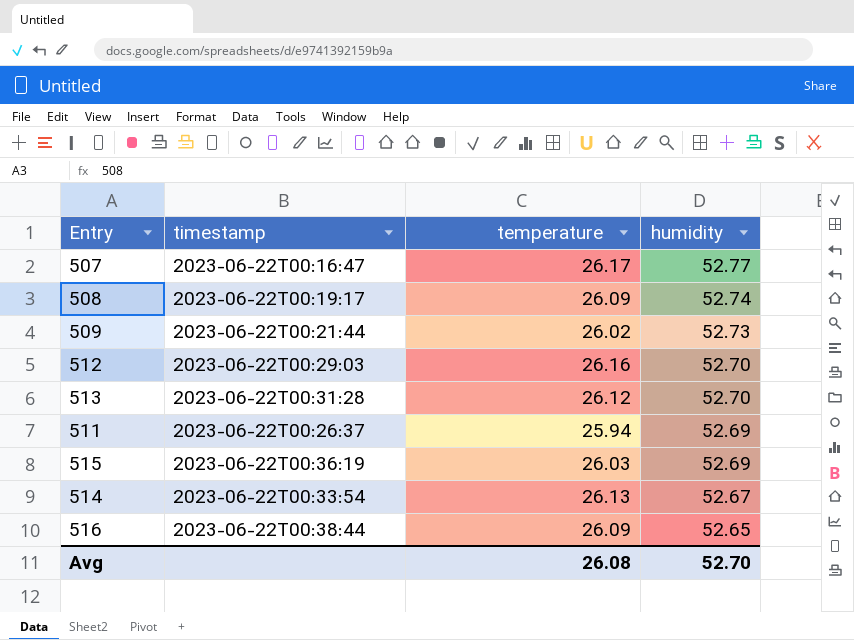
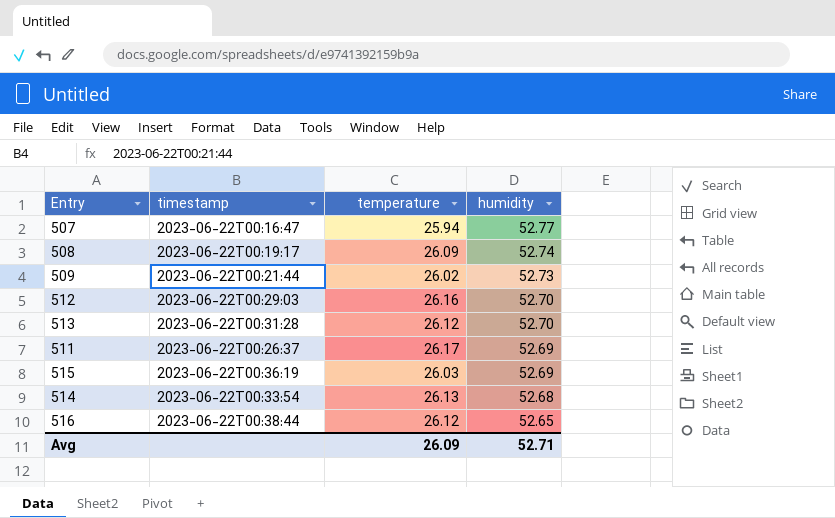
507 | temperature: 26.17 -> 25.94
511 | temperature: 25.94 -> 26.17
514 | humidity: 52.67 -> 52.68
516 | temperature: 26.09 -> 26.12
Avg | temperature: 26.08 -> 26.09
Avg | humidity: 52.70 -> 52.71

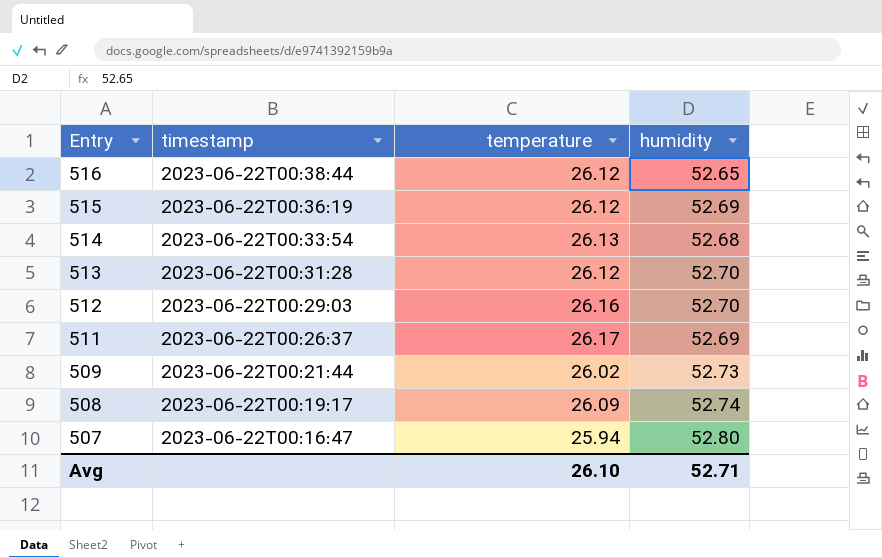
row order: humidity descending -> Entry descending
515 | temperature: 26.03 -> 26.12
507 | humidity: 52.77 -> 52.80
Avg | temperature: 26.09 -> 26.10

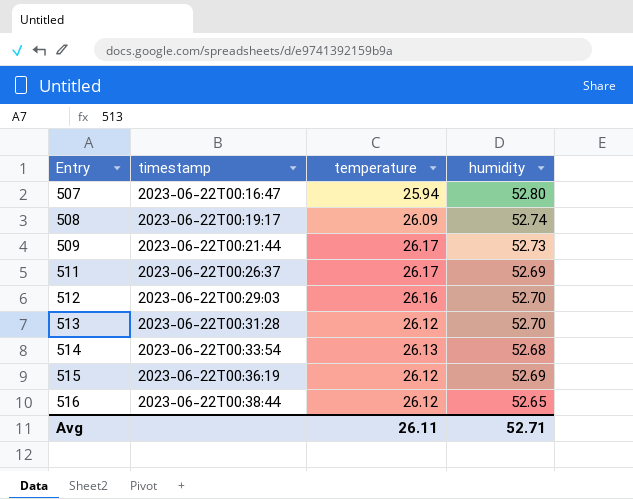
row order: Entry descending -> Entry ascending
509 | temperature: 26.02 -> 26.17
Avg | temperature: 26.10 -> 26.11

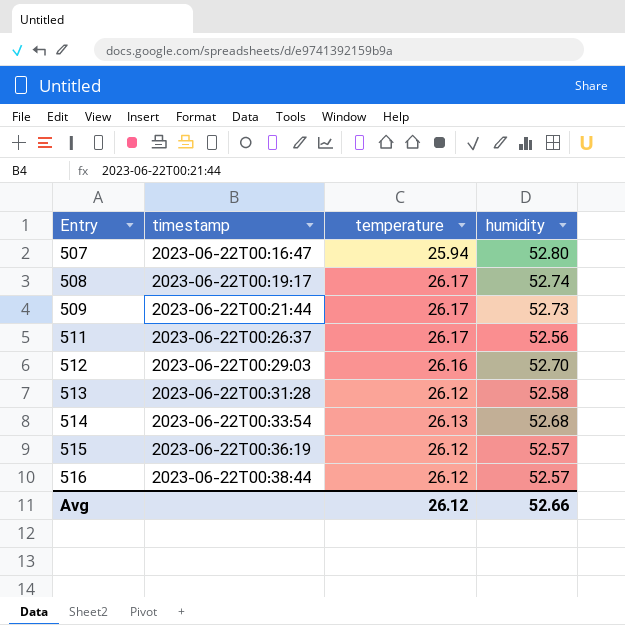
508 | temperature: 26.09 -> 26.17
511 | humidity: 52.69 -> 52.56
513 | humidity: 52.70 -> 52.58
515 | humidity: 52.69 -> 52.57
516 | humidity: 52.65 -> 52.57
Avg | temperature: 26.11 -> 26.12
Avg | humidity: 52.71 -> 52.66

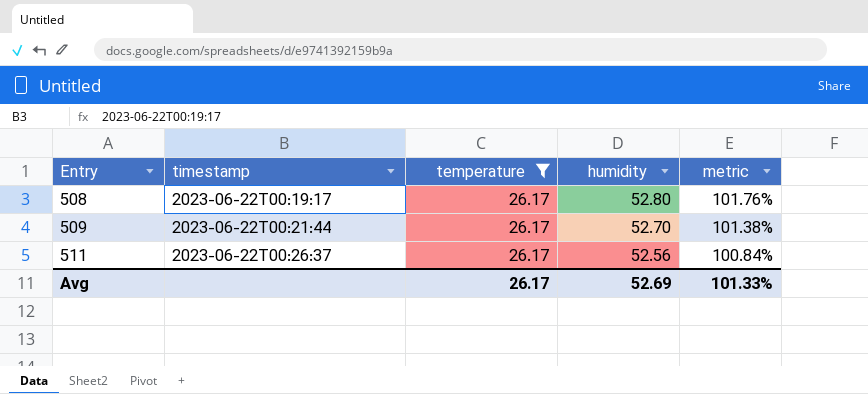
filter: none -> temperature = 26.17
column metric | formula: none -> ([humidity] - [temperature]) / [temperature]
508 | humidity: 52.74 -> 52.80
509 | humidity: 52.73 -> 52.70
Avg | temperature: 26.12 -> 26.17
Avg | humidity: 52.66 -> 52.69

